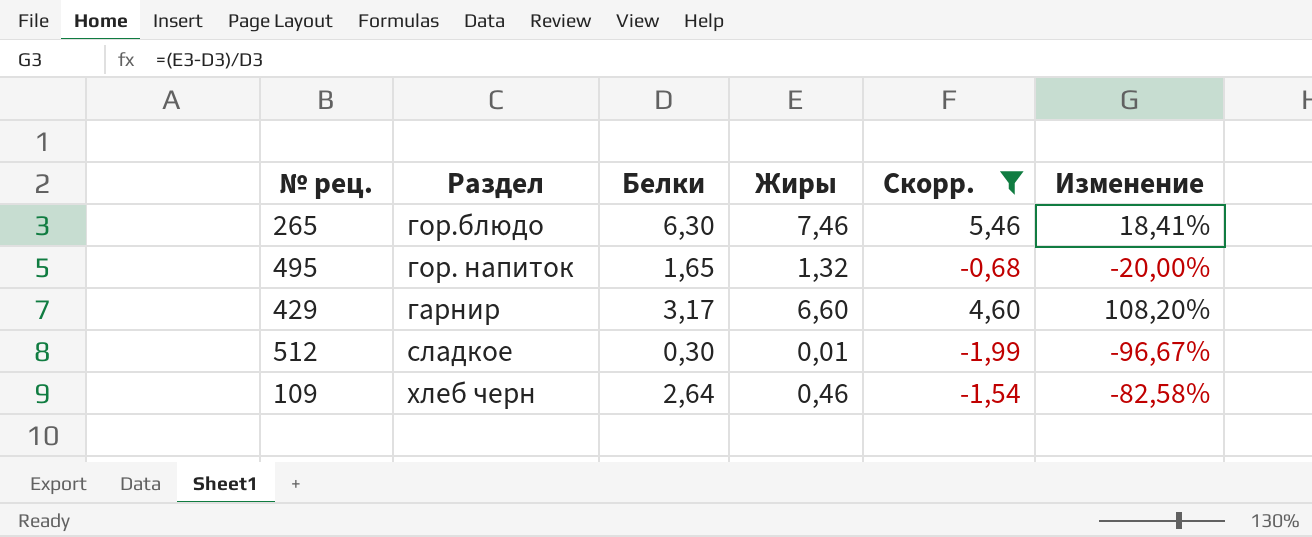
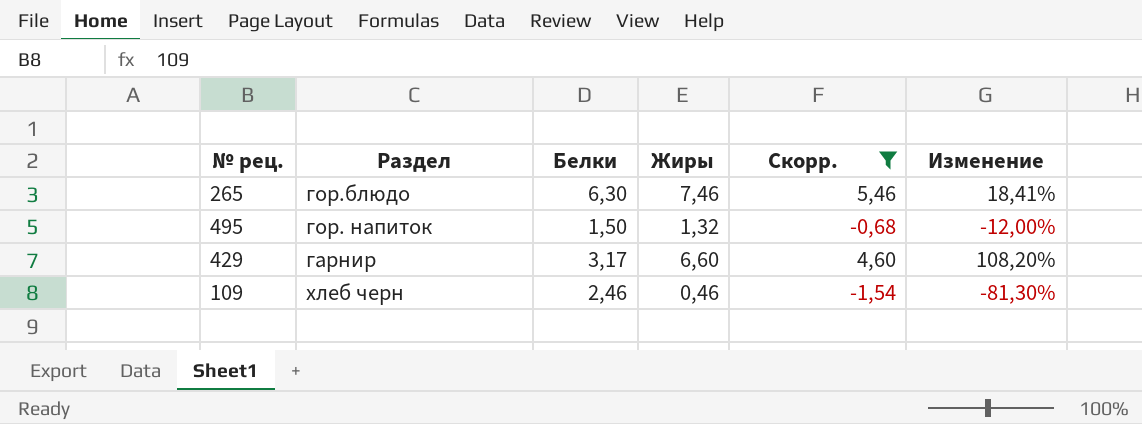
row 512: сладкое | 0,30 | 0,01 | -1,99 | -96,67% -> none
495 | Белки: 1,65 -> 1,50
495 | Изменение: -20,00% -> -12,00%
109 | Белки: 2,64 -> 2,46
109 | Изменение: -82,58% -> -81,30%

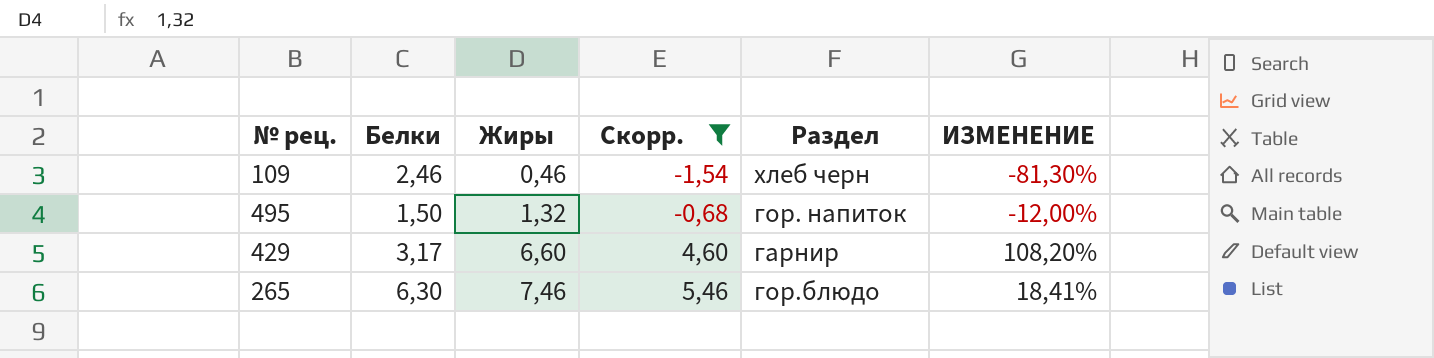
row order: none -> Жиры ascending
column Раздел | position: 2 -> 5
column name: Изменение -> ИЗМЕНЕНИЕ

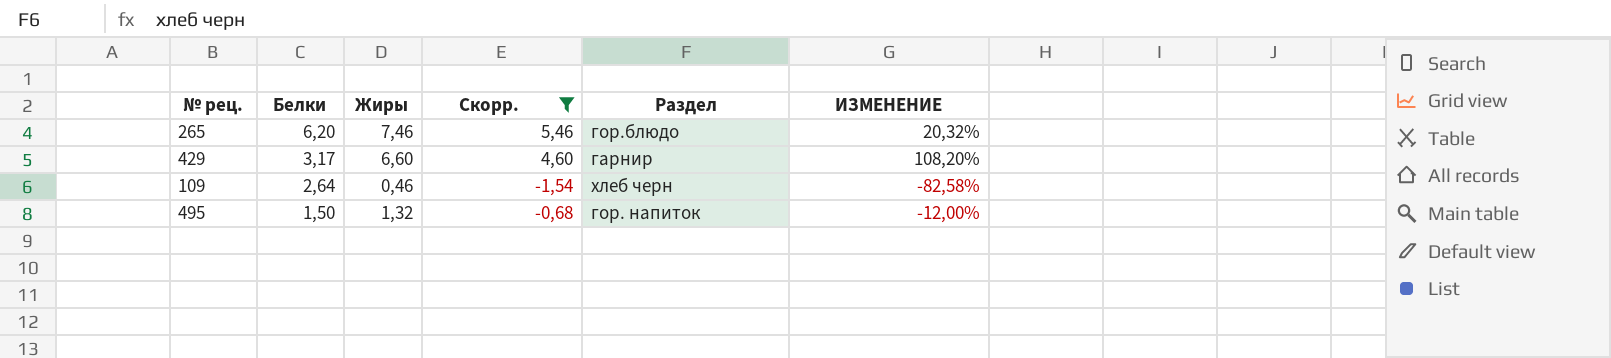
row order: Жиры ascending -> Белки descending
265 | Белки: 6,30 -> 6,20
265 | ИЗМЕНЕНИЕ: 18,41% -> 20,32%
109 | Белки: 2,46 -> 2,64
109 | ИЗМЕНЕНИЕ: -81,30% -> -82,58%

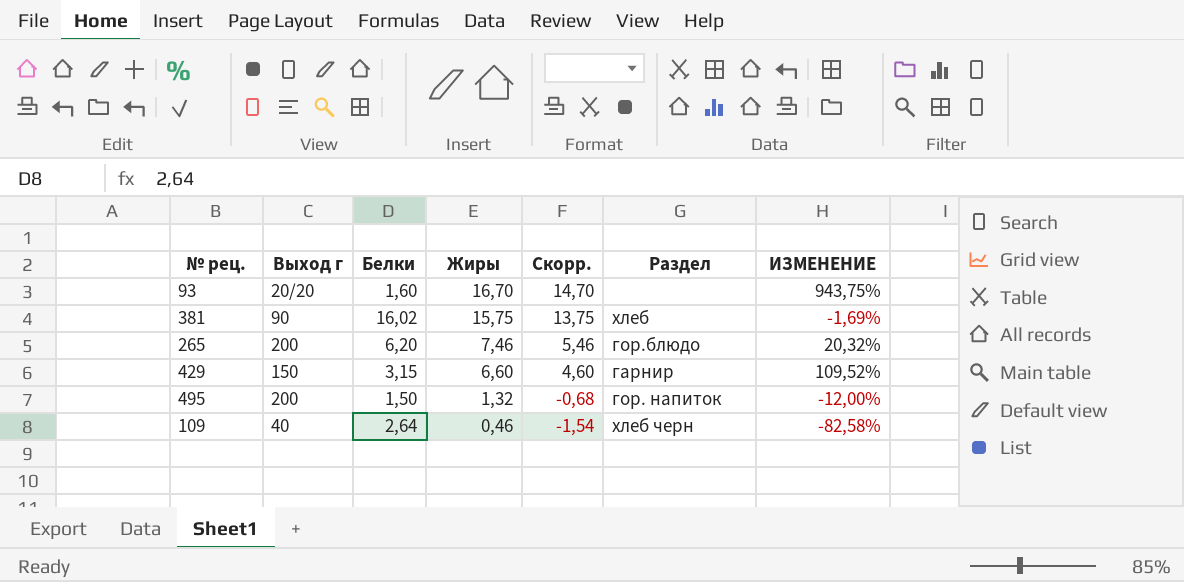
filter: Скорр. <= 5,46 -> none
row order: Белки descending -> Жиры descending
column Выход г | position: none -> 2
429 | Белки: 3,17 -> 3,15
429 | ИЗМЕНЕНИЕ: 108,20% -> 109,52%

